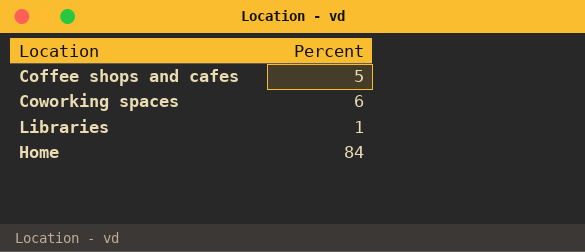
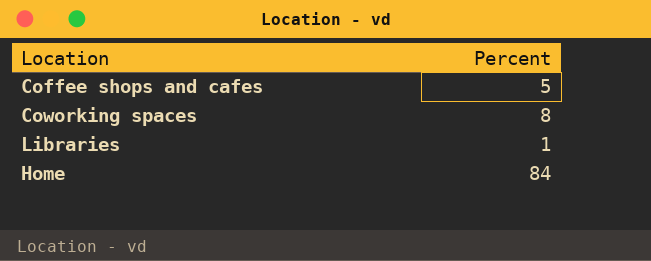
Coworking spaces | Percent: 6 -> 8

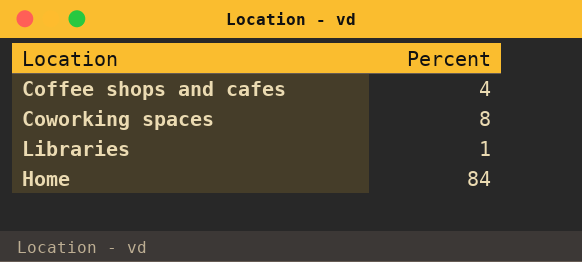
Coffee shops and cafes | Percent: 5 -> 4

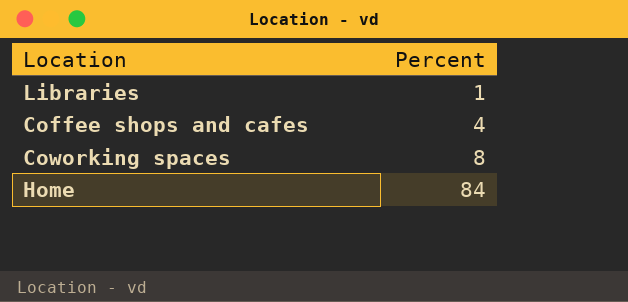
row order: none -> Percent ascending

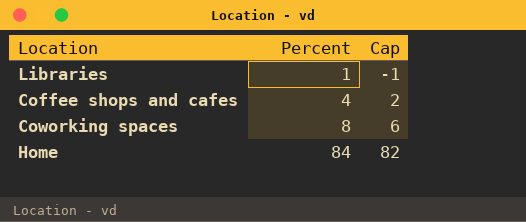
column Cap | formula: none -> [Percent] - 2

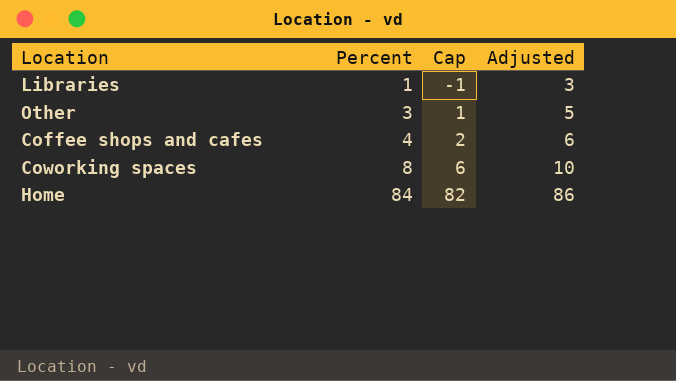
column Adjusted | formula: none -> [Percent] + 2
row Other: none -> 3 | 1 | 5

